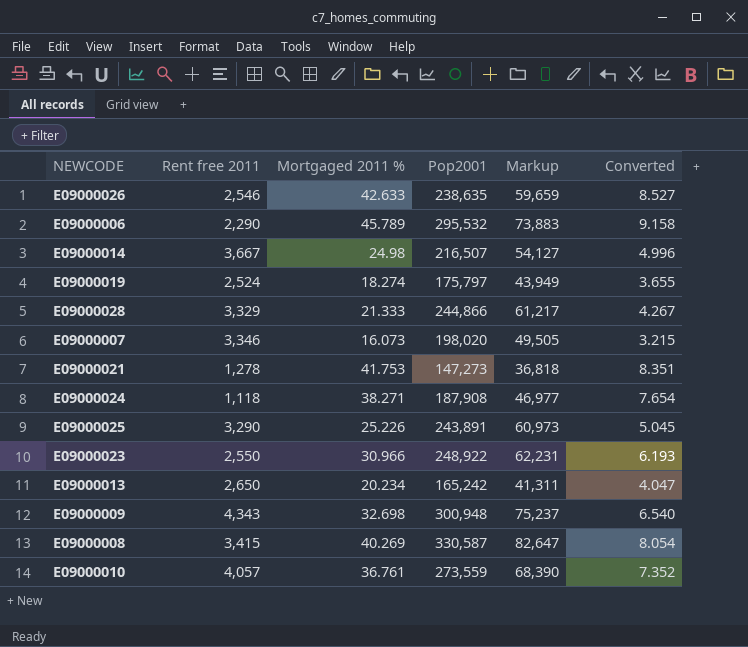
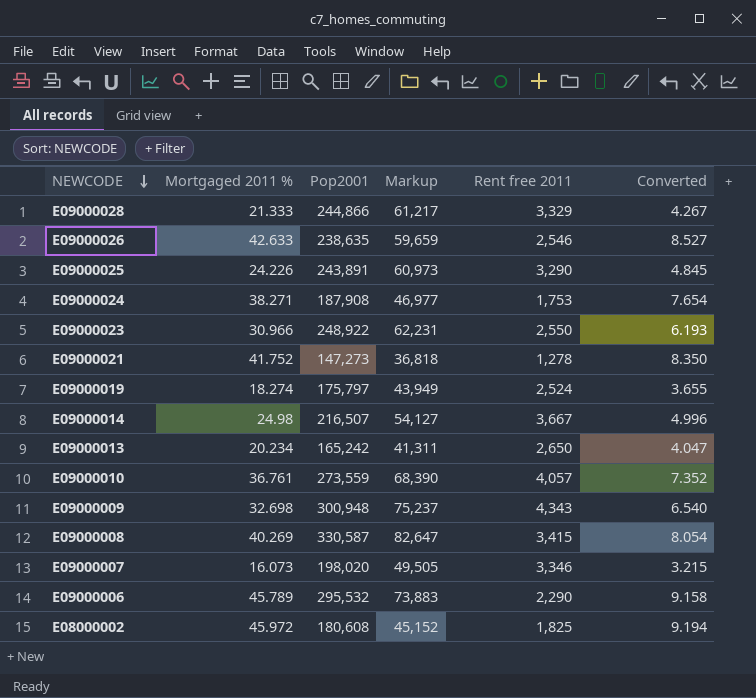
row order: none -> NEWCODE descending
column Rent free 2011 | position: 2 -> 5
E09000025 | Mortgaged 2011 %: 25.226 -> 24.226
E09000025 | Converted: 5.045 -> 4.845
E09000024 | Rent free 2011: 1,118 -> 1,753
E09000021 | Mortgaged 2011 %: 41.753 -> 41.752
E09000021 | Converted: 8.351 -> 8.350
row E08000002: none -> 45.972 | 180,608 | 45,152 | 1,825 | 9.194

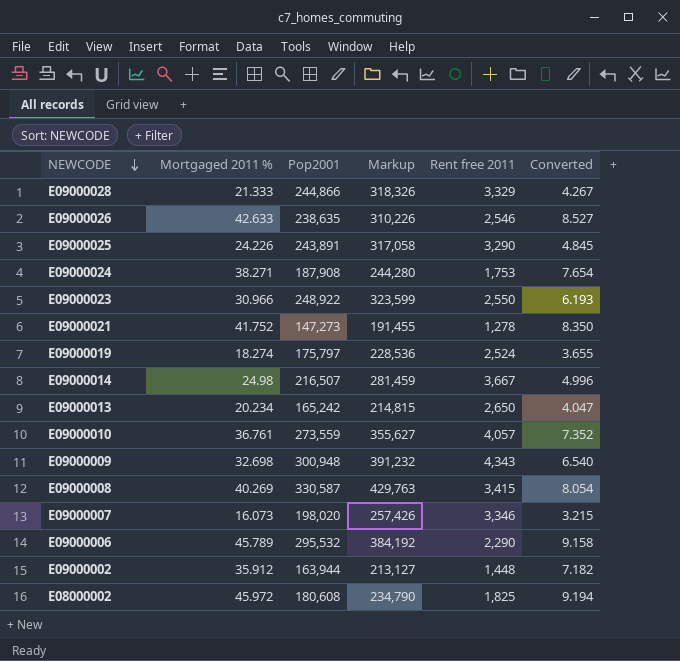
column Markup | formula: [Pop2001] * 0.25 -> [Pop2001] * 1.3
row E09000002: none -> 35.912 | 163,944 | 213,127 | 1,448 | 7.182

